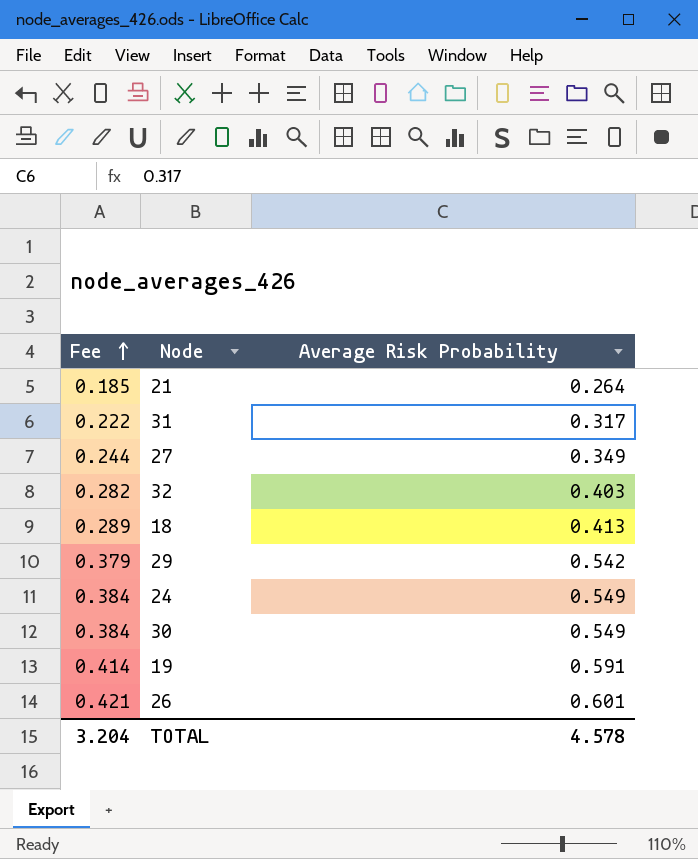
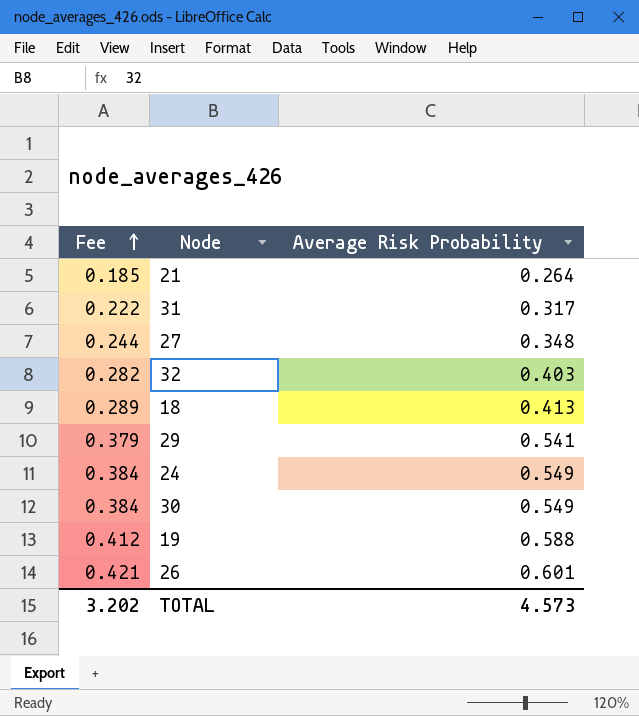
27 | Average Risk Probability: 0.349 -> 0.348
29 | Average Risk Probability: 0.542 -> 0.541
19 | Fee: 0.414 -> 0.412
19 | Average Risk Probability: 0.591 -> 0.588
TOTAL | Fee: 3.204 -> 3.202
TOTAL | Average Risk Probability: 4.578 -> 4.573

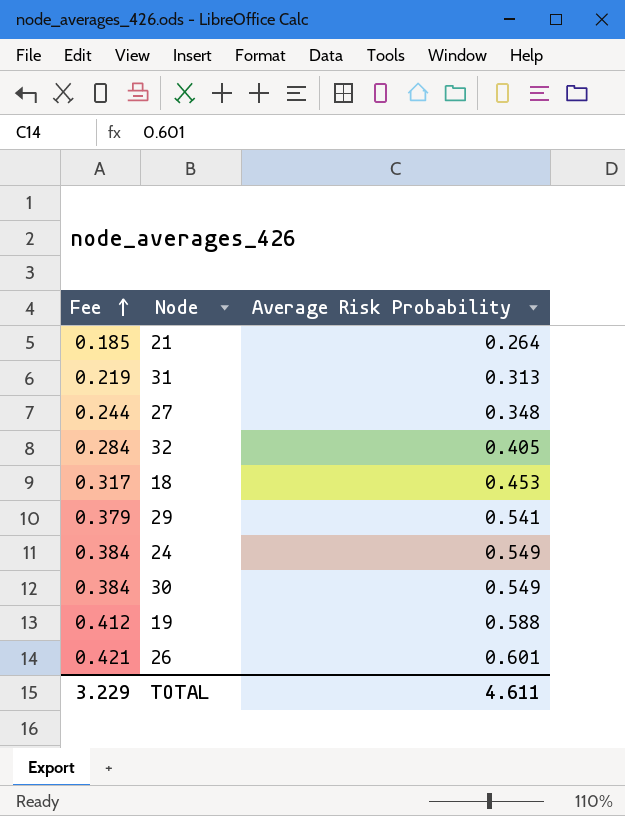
31 | Fee: 0.222 -> 0.219
31 | Average Risk Probability: 0.317 -> 0.313
32 | Fee: 0.282 -> 0.284
32 | Average Risk Probability: 0.403 -> 0.405
18 | Fee: 0.289 -> 0.317
18 | Average Risk Probability: 0.413 -> 0.453
TOTAL | Fee: 3.202 -> 3.229
TOTAL | Average Risk Probability: 4.573 -> 4.611

